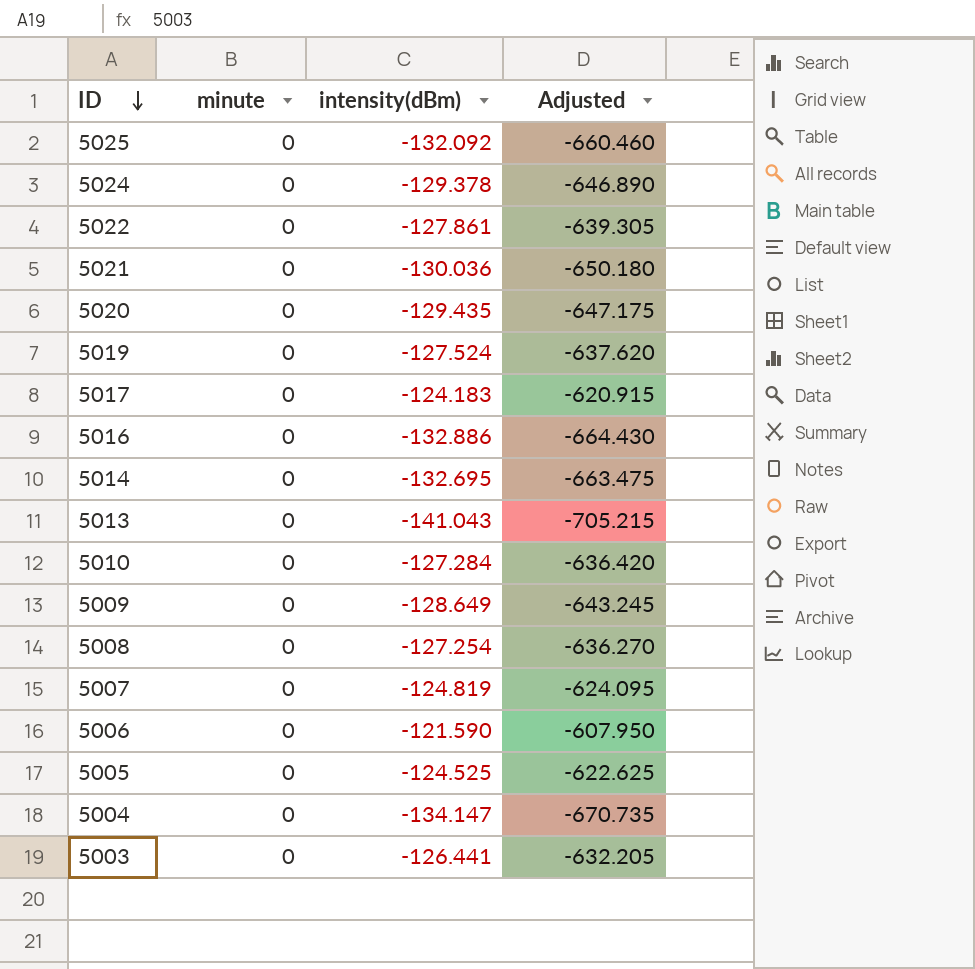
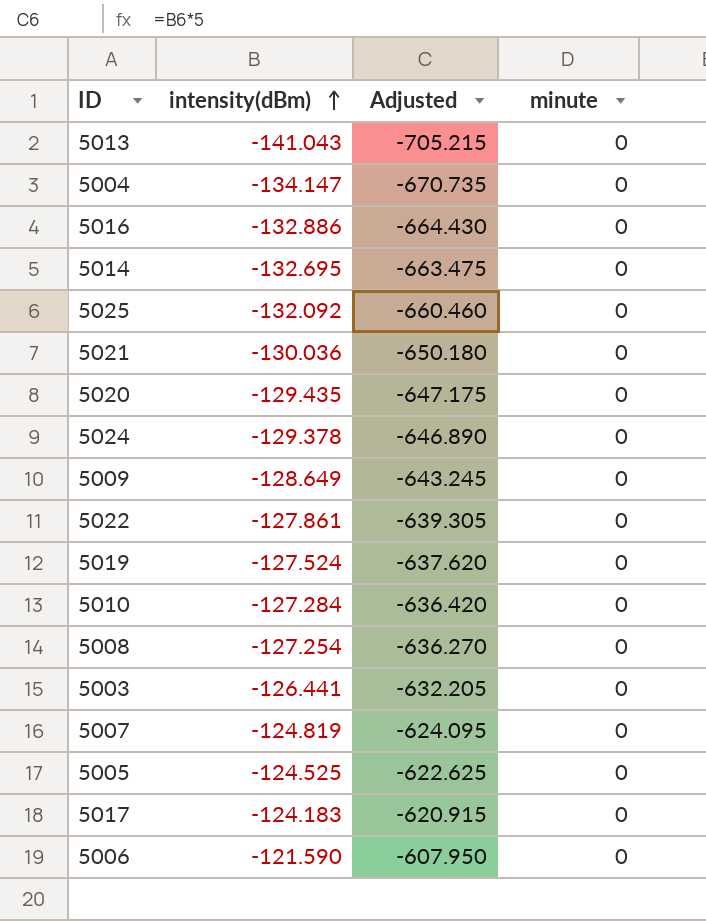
row order: ID descending -> intensity(dBm) ascending
column minute | position: 2 -> 4

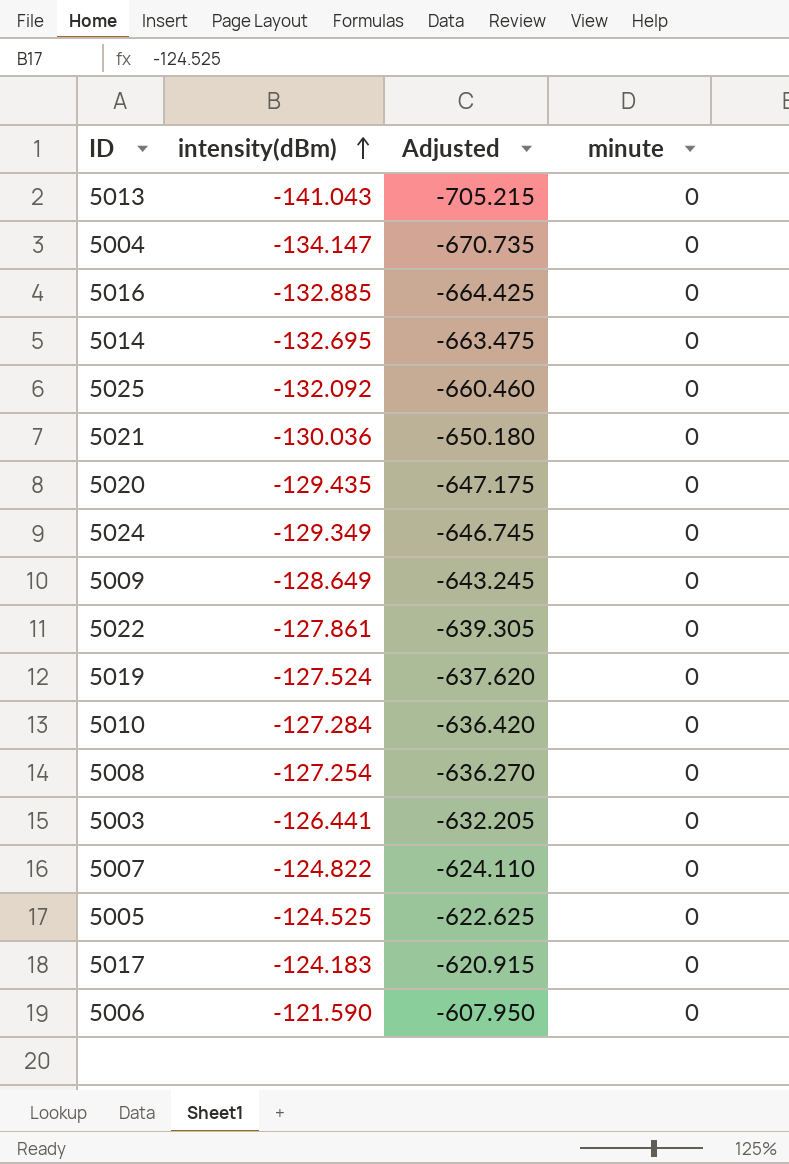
5016 | intensity(dBm): -132.886 -> -132.885
5016 | Adjusted: -664.430 -> -664.425
5024 | intensity(dBm): -129.378 -> -129.349
5024 | Adjusted: -646.890 -> -646.745
5007 | intensity(dBm): -124.819 -> -124.822
5007 | Adjusted: -624.095 -> -624.110

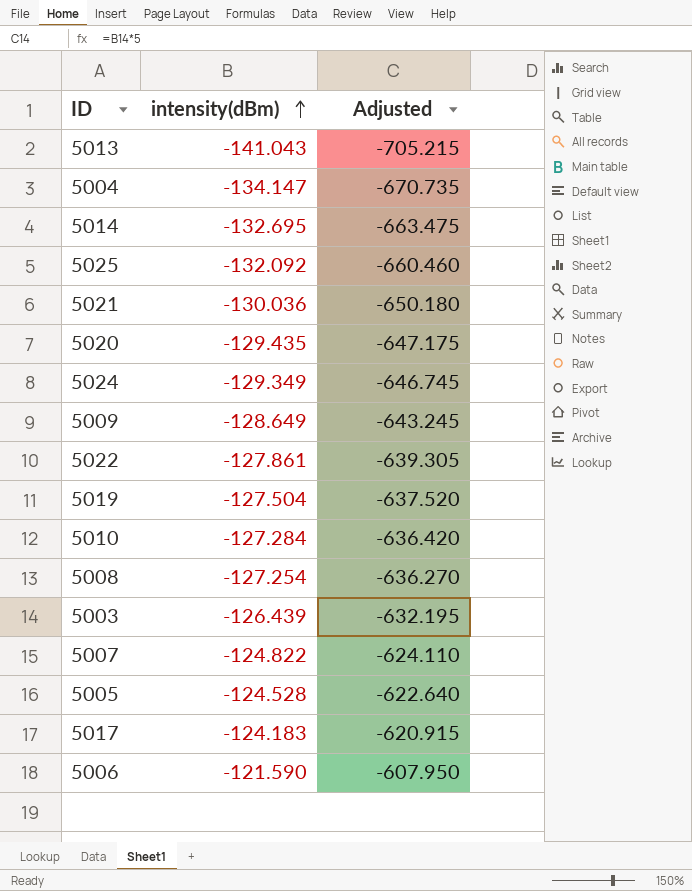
column minute | position: 4 -> none
row 5016: -132.885 | -664.425 | 0 -> none
5019 | intensity(dBm): -127.524 -> -127.504
5019 | Adjusted: -637.620 -> -637.520
5003 | intensity(dBm): -126.441 -> -126.439
5003 | Adjusted: -632.205 -> -632.195
5005 | intensity(dBm): -124.525 -> -124.528
5005 | Adjusted: -622.625 -> -622.640

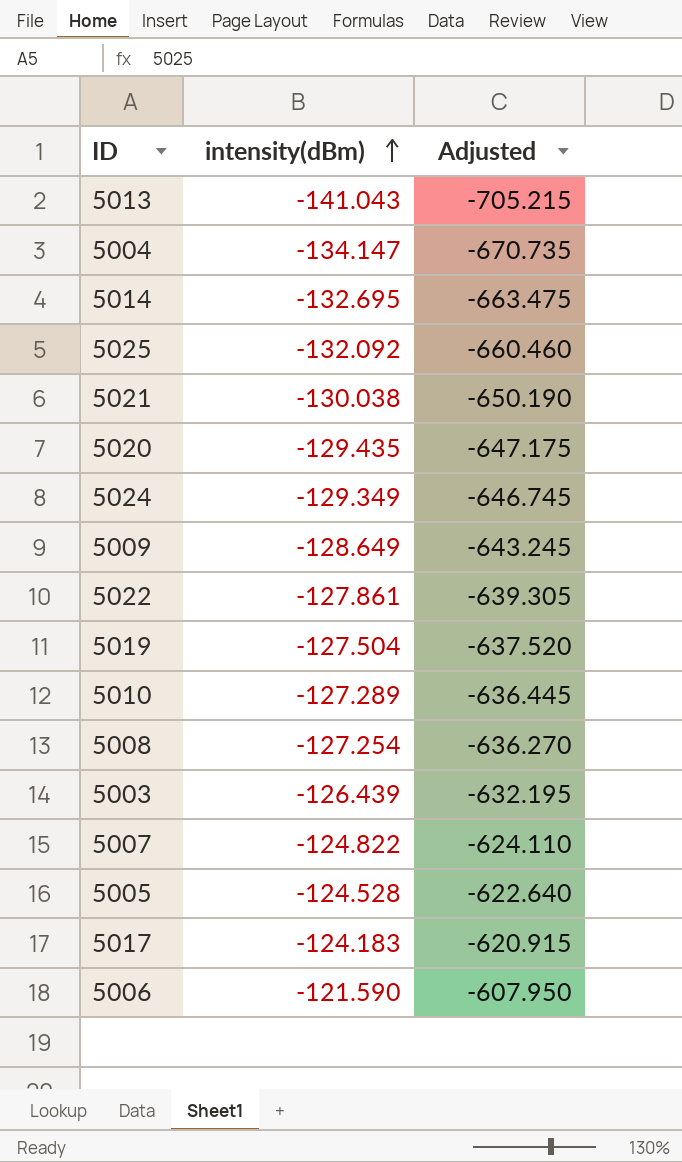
5021 | intensity(dBm): -130.036 -> -130.038
5021 | Adjusted: -650.180 -> -650.190
5010 | intensity(dBm): -127.284 -> -127.289
5010 | Adjusted: -636.420 -> -636.445

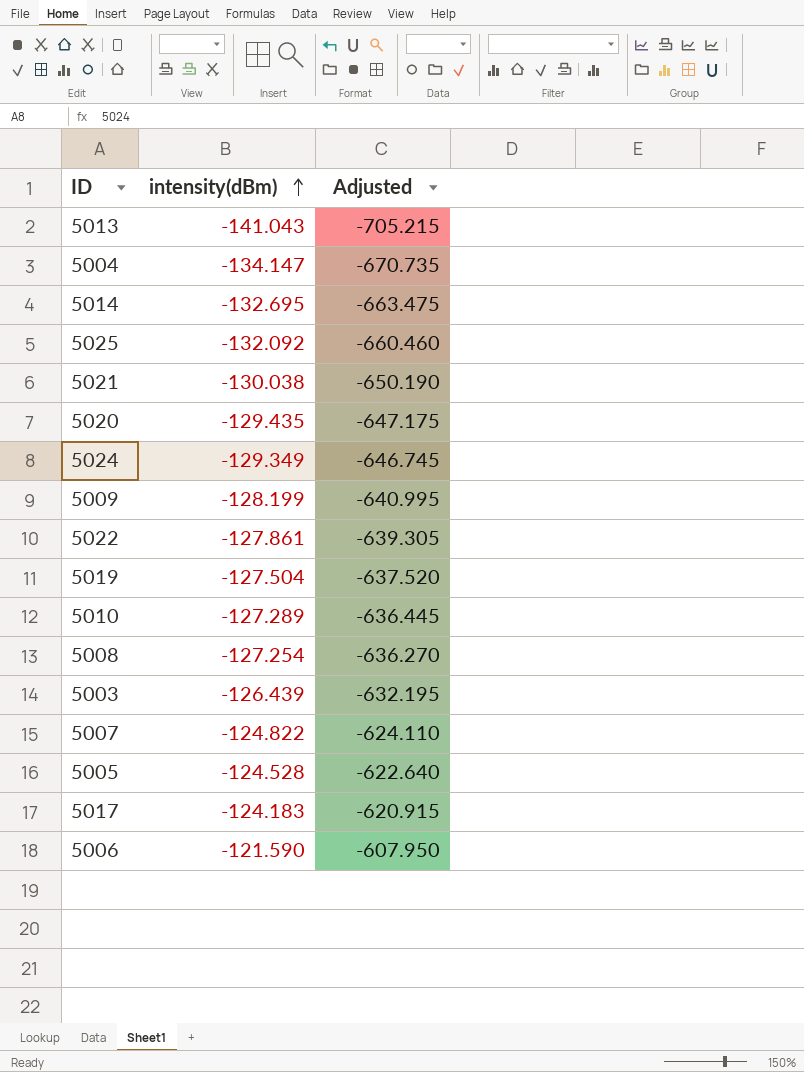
5009 | intensity(dBm): -128.649 -> -128.199
5009 | Adjusted: -643.245 -> -640.995

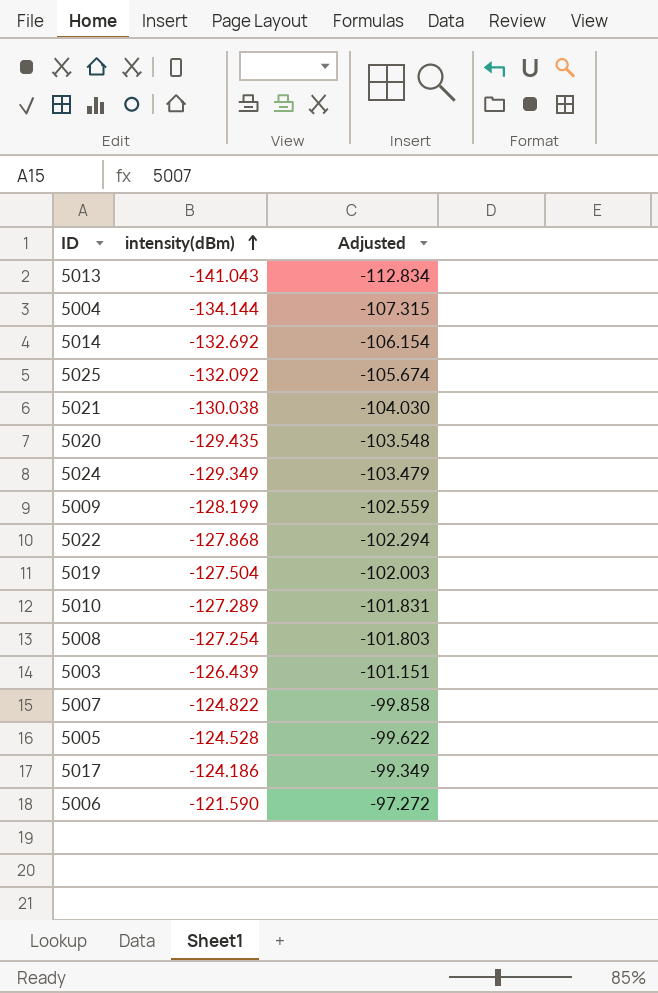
column Adjusted | formula: [intensity(dBm)] * 5 -> [intensity(dBm)] * 0.8
5004 | intensity(dBm): -134.147 -> -134.144
5014 | intensity(dBm): -132.695 -> -132.692
5022 | intensity(dBm): -127.861 -> -127.868
5017 | intensity(dBm): -124.183 -> -124.186

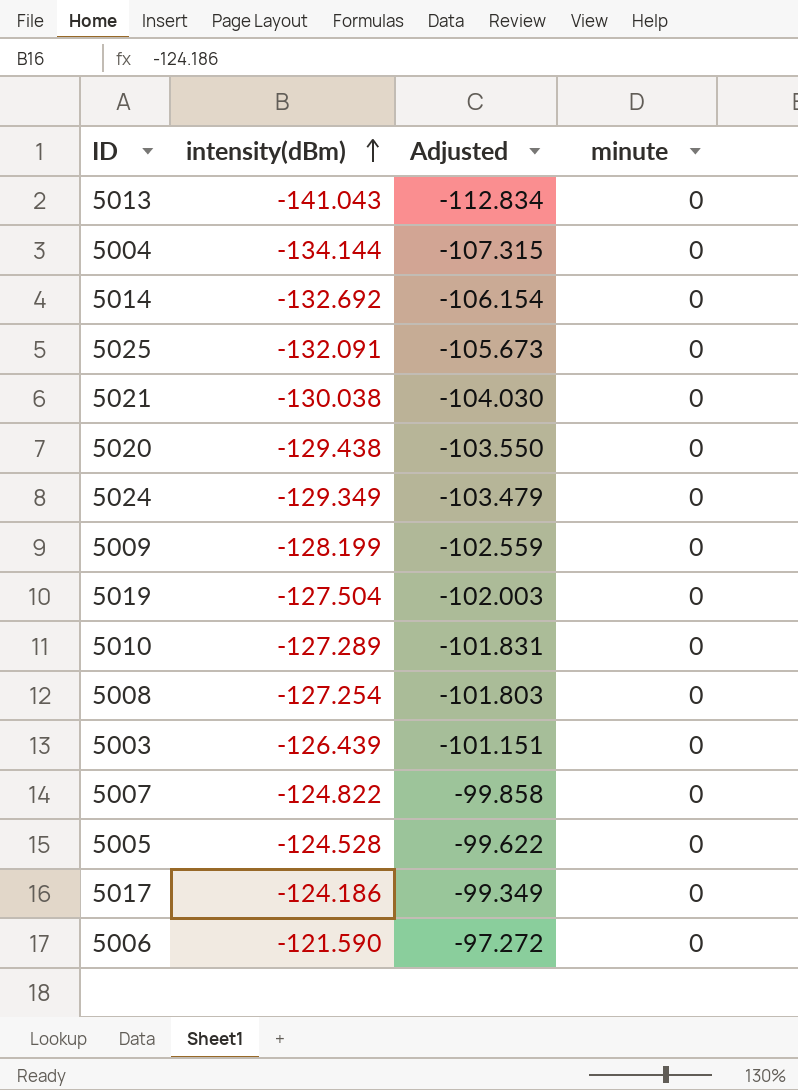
column minute | position: none -> 4
row 5022: -127.868 | -102.294 -> none
5025 | intensity(dBm): -132.092 -> -132.091
5025 | Adjusted: -105.674 -> -105.673
5020 | intensity(dBm): -129.435 -> -129.438
5020 | Adjusted: -103.548 -> -103.550

